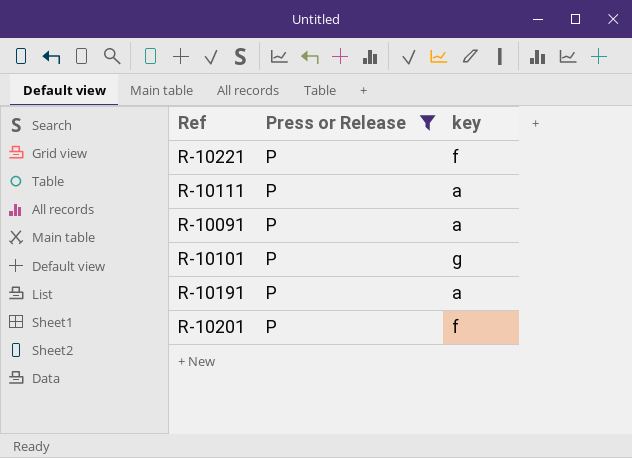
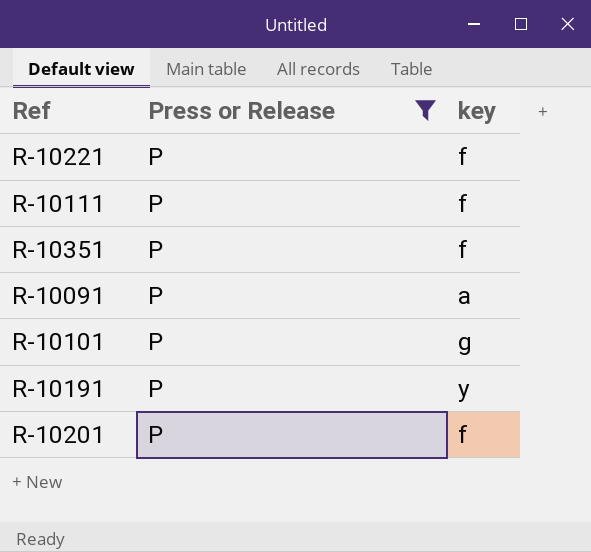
R-10111 | key: a -> f
row R-10351: none -> P | f
R-10191 | key: a -> y

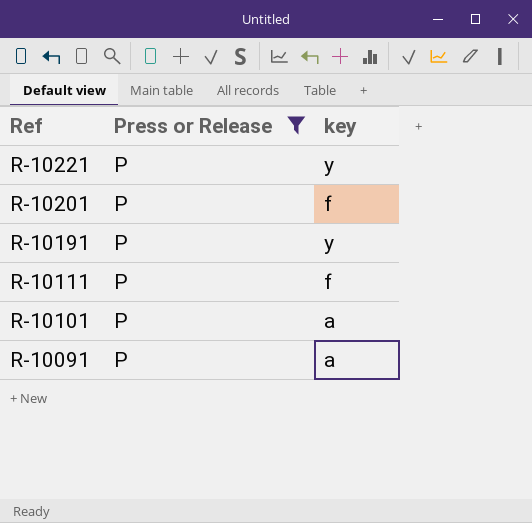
row order: none -> Ref descending
row R-10351: P | f -> none
R-10221 | key: f -> y
R-10101 | key: g -> a

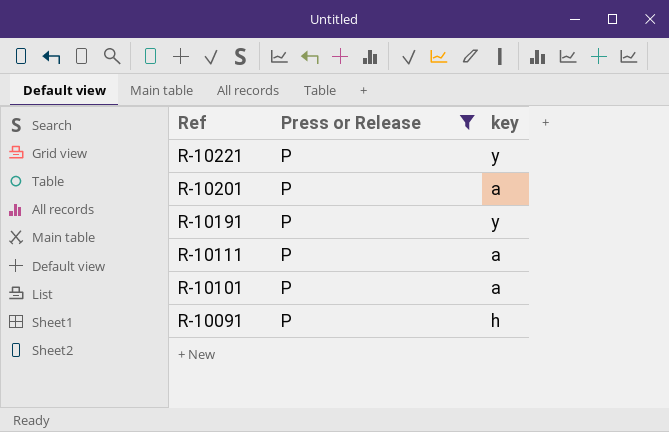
R-10201 | key: f -> a
R-10111 | key: f -> a
R-10091 | key: a -> h

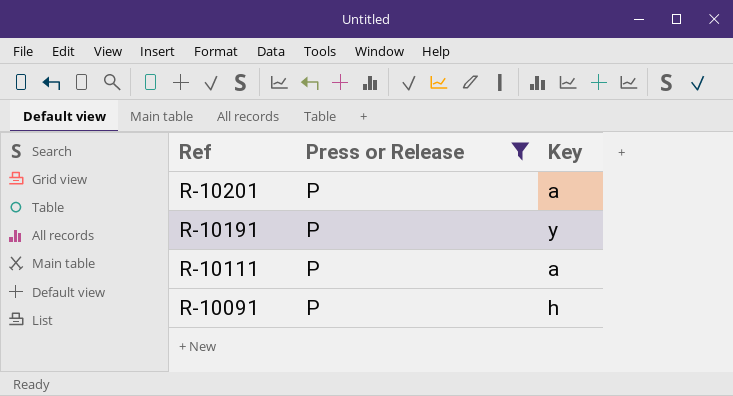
column name: key -> Key
row R-10221: P | y -> none
row R-10101: P | a -> none

